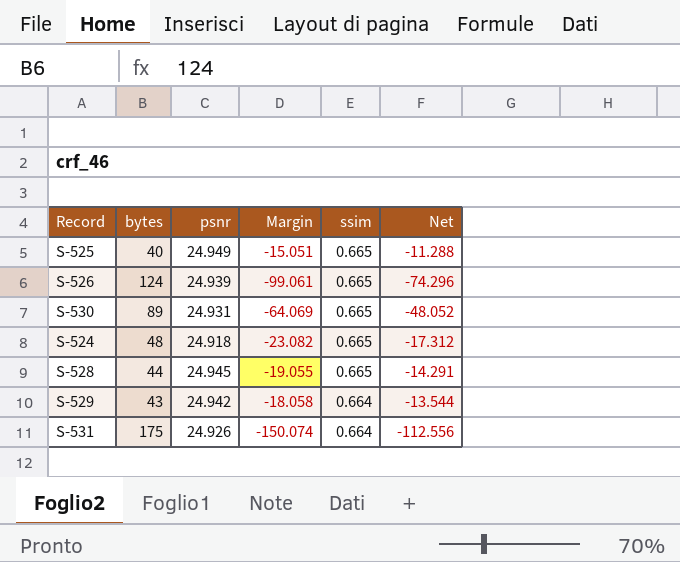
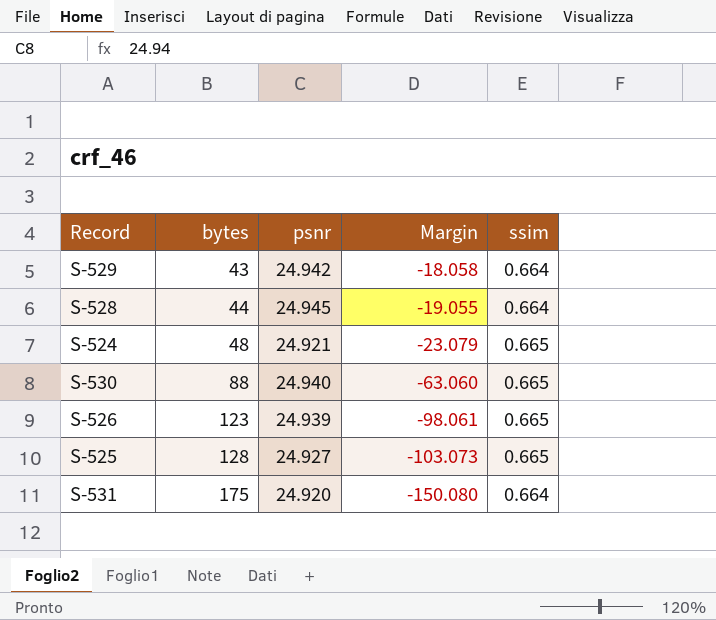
row order: ssim descending -> bytes ascending
column Net | formula: [Margin] * 0.75 -> none
S-528 | ssim: 0.665 -> 0.664
S-524 | psnr: 24.918 -> 24.921
S-524 | Margin: -23.082 -> -23.079
S-530 | bytes: 89 -> 88
S-530 | psnr: 24.931 -> 24.940
S-530 | Margin: -64.069 -> -63.060
S-526 | bytes: 124 -> 123
S-526 | Margin: -99.061 -> -98.061
S-525 | bytes: 40 -> 128
S-525 | psnr: 24.949 -> 24.927
S-525 | Margin: -15.051 -> -103.073
S-531 | psnr: 24.926 -> 24.920
S-531 | Margin: -150.074 -> -150.080

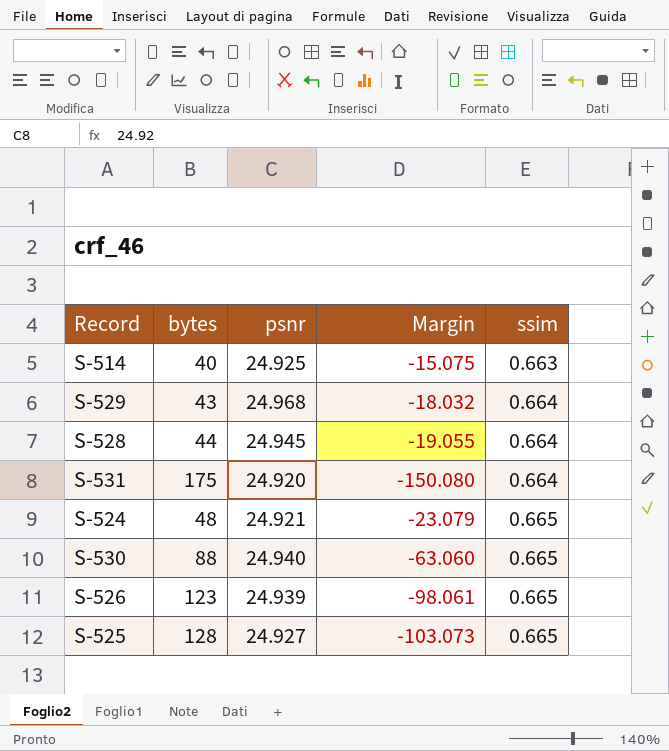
row order: bytes ascending -> ssim ascending
row S-514: none -> 40 | 24.925 | -15.075 | 0.663
S-529 | psnr: 24.942 -> 24.968
S-529 | Margin: -18.058 -> -18.032

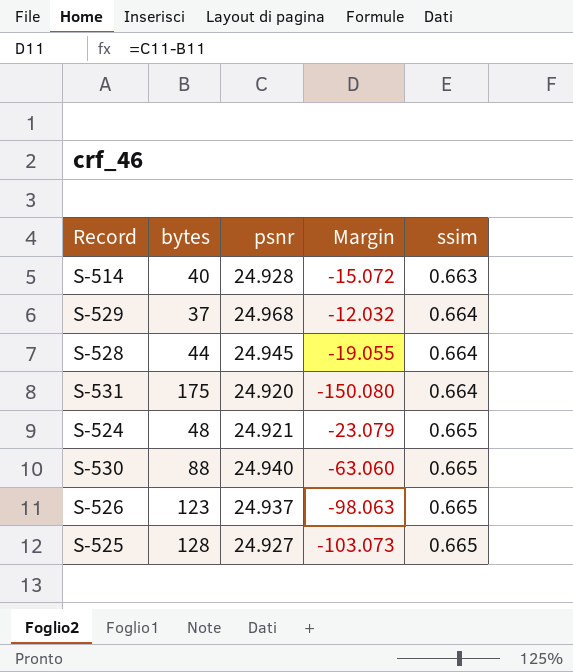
S-514 | psnr: 24.925 -> 24.928
S-514 | Margin: -15.075 -> -15.072
S-529 | bytes: 43 -> 37
S-529 | Margin: -18.032 -> -12.032
S-526 | psnr: 24.939 -> 24.937
S-526 | Margin: -98.061 -> -98.063

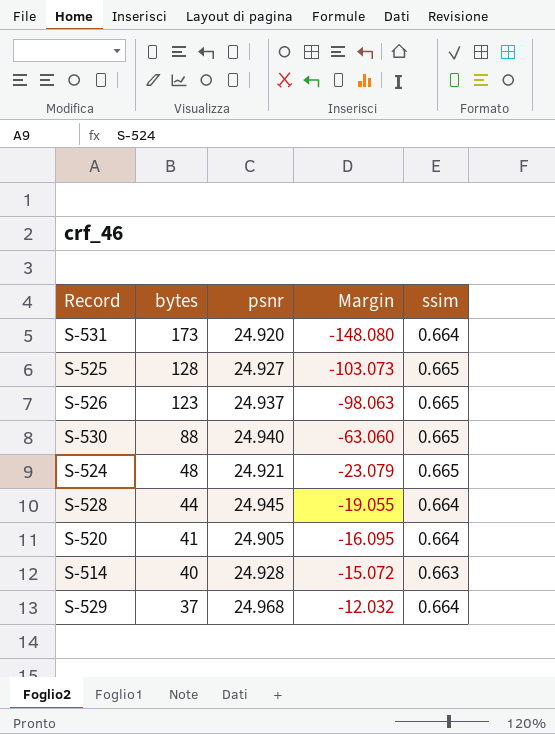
row order: ssim ascending -> bytes descending
S-531 | bytes: 175 -> 173
S-531 | Margin: -150.080 -> -148.080
row S-520: none -> 41 | 24.905 | -16.095 | 0.664

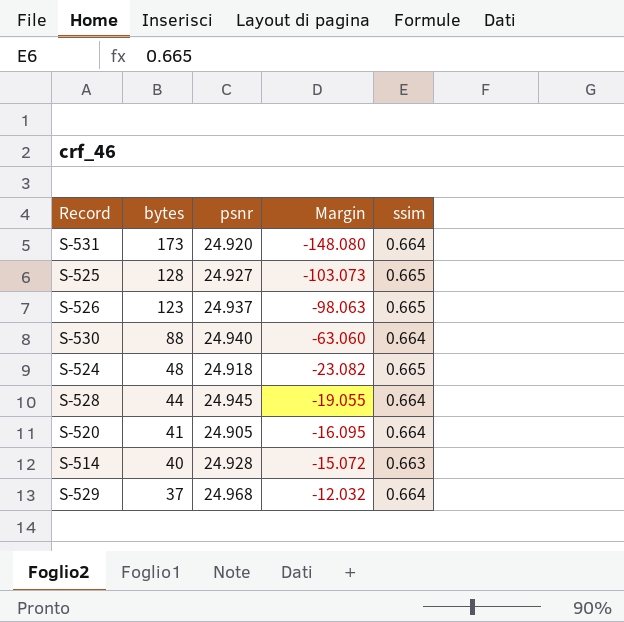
S-530 | ssim: 0.665 -> 0.664
S-524 | psnr: 24.921 -> 24.918
S-524 | Margin: -23.079 -> -23.082

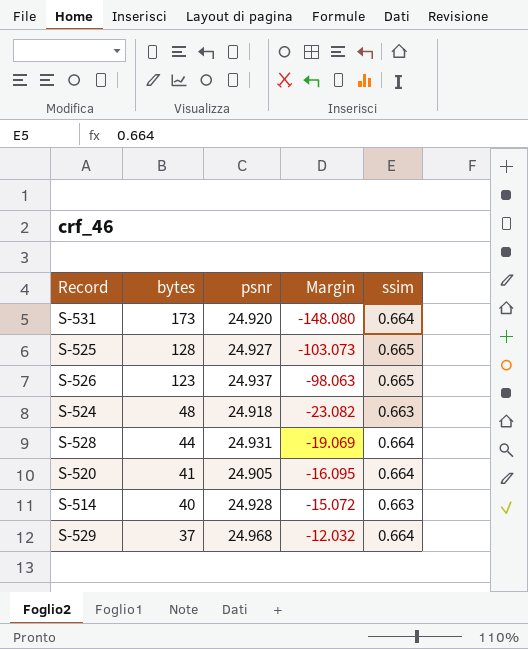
row S-530: 88 | 24.940 | -63.060 | 0.664 -> none
S-524 | ssim: 0.665 -> 0.663
S-528 | psnr: 24.945 -> 24.931
S-528 | Margin: -19.055 -> -19.069

